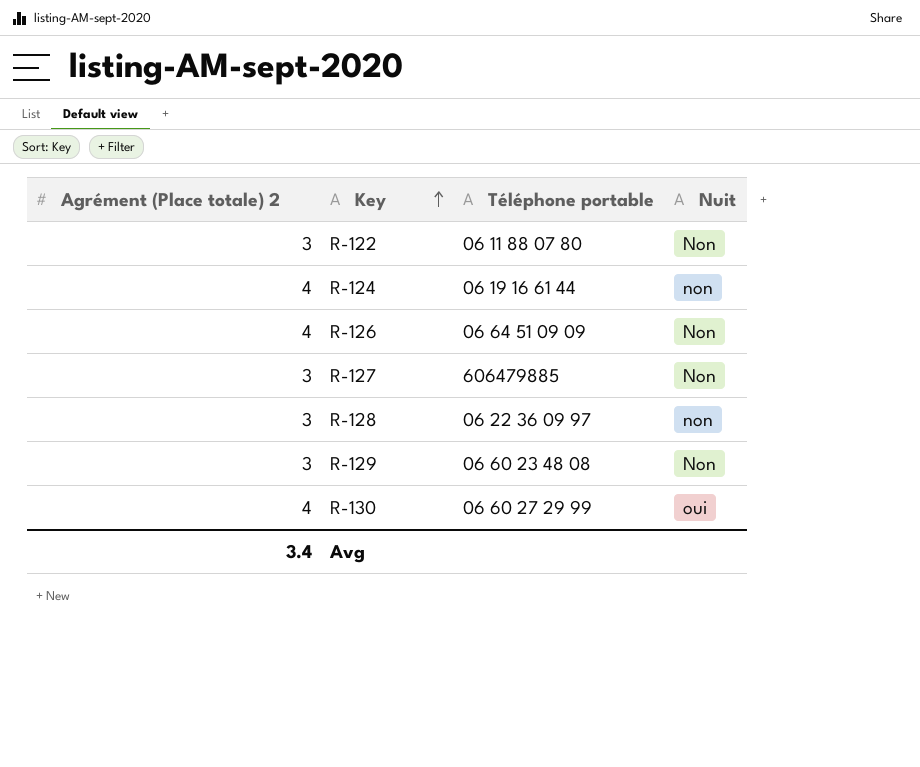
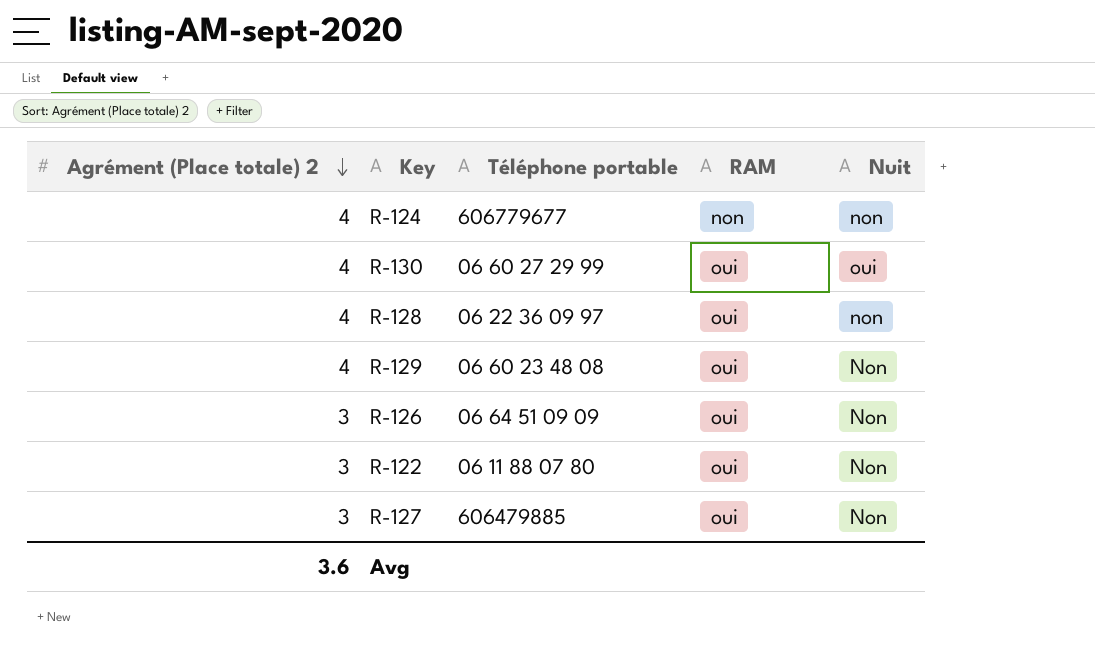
row order: Key ascending -> Agrément (Place totale) 2 descending
column RAM | position: none -> 4
R-124 | Téléphone portable: 06 19 16 61 44 -> 606779677
R-128 | Agrément (Place totale) 2: 3 -> 4
R-129 | Agrément (Place totale) 2: 3 -> 4
R-126 | Agrément (Place totale) 2: 4 -> 3
Avg | Agrément (Place totale) 2: 3.4 -> 3.6

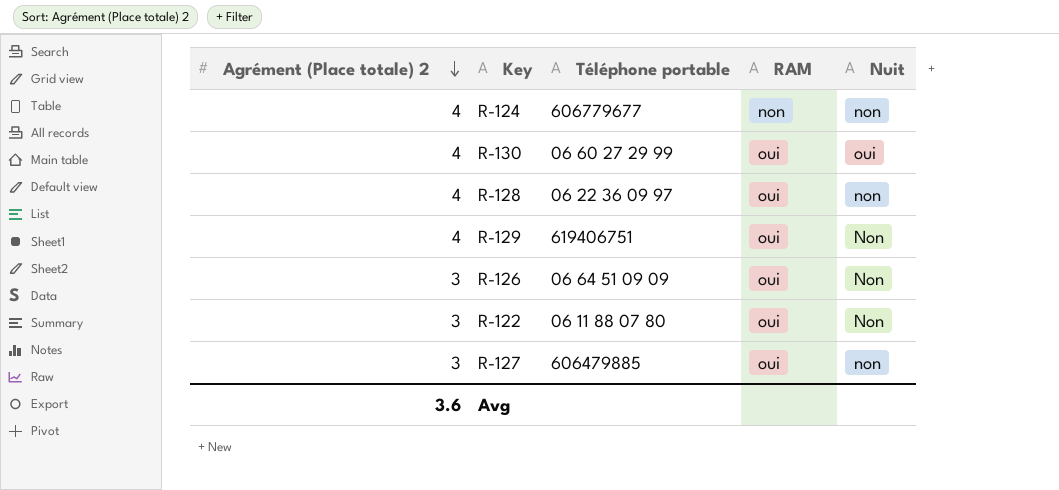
R-129 | Téléphone portable: 06 60 23 48 08 -> 619406751
R-127 | Nuit: Non -> non

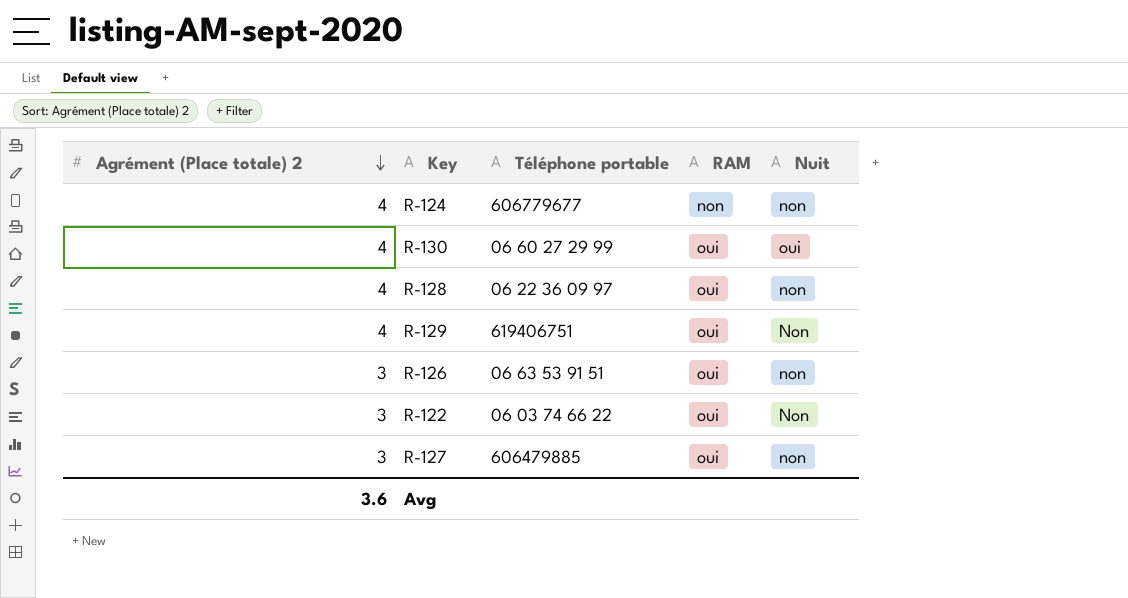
R-126 | Téléphone portable: 06 64 51 09 09 -> 06 63 53 91 51
R-126 | Nuit: Non -> non
R-122 | Téléphone portable: 06 11 88 07 80 -> 06 03 74 66 22

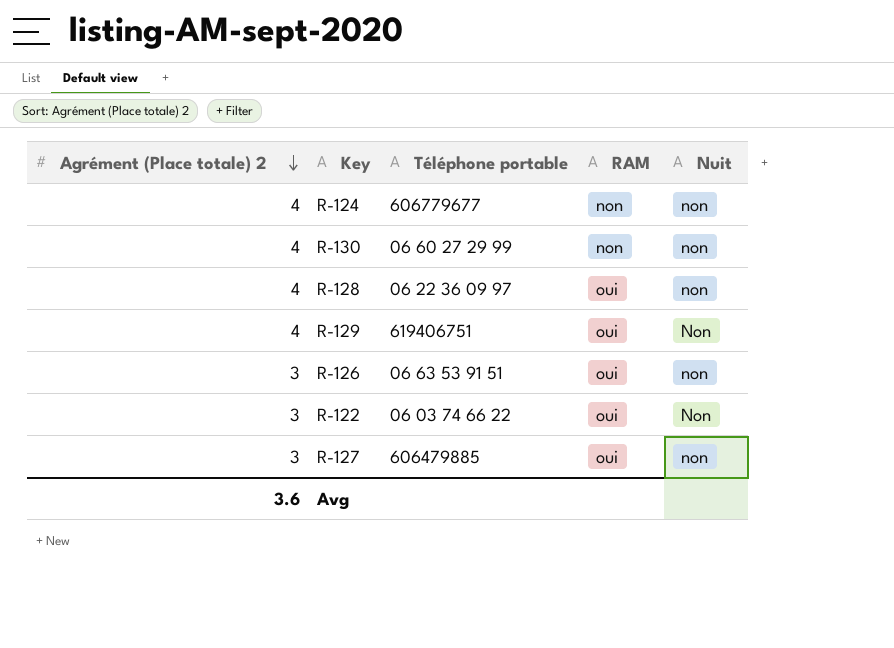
R-130 | RAM: oui -> non
R-130 | Nuit: oui -> non

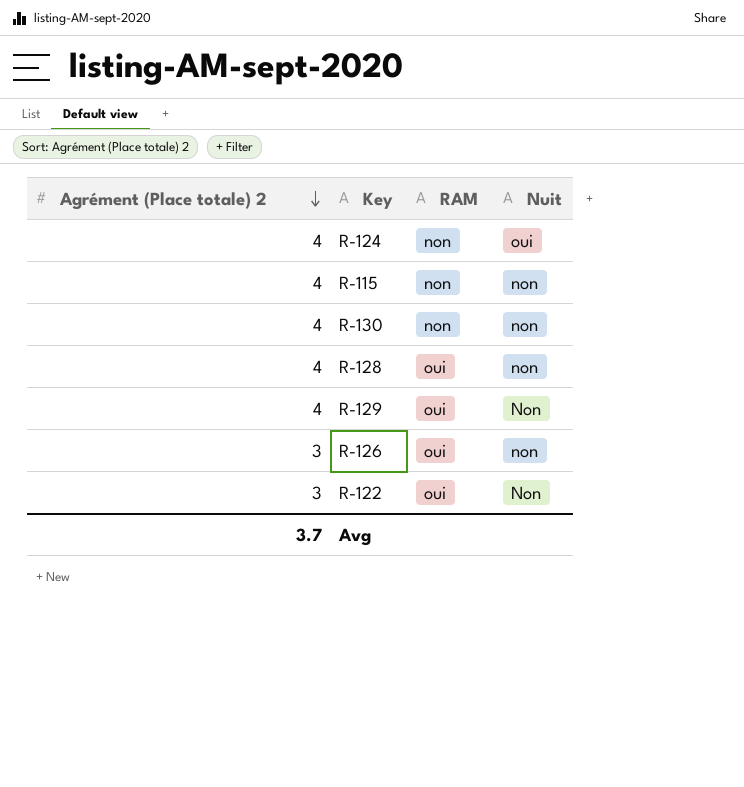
column Téléphone portable | position: 3 -> none
row R-127: 3 | 606479885 | oui | non -> none
R-124 | Nuit: non -> oui
row R-115: none -> 4 | non | non
Avg | Agrément (Place totale) 2: 3.6 -> 3.7

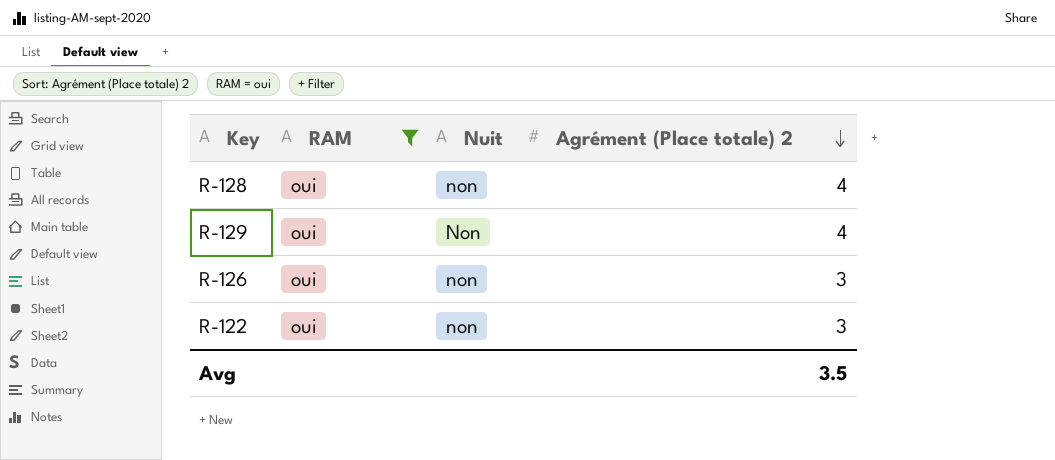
filter: none -> RAM = oui
column Agrément (Place totale) 2 | position: 1 -> 4
R-122 | Nuit: Non -> non
Avg | Agrément (Place totale) 2: 3.7 -> 3.5

